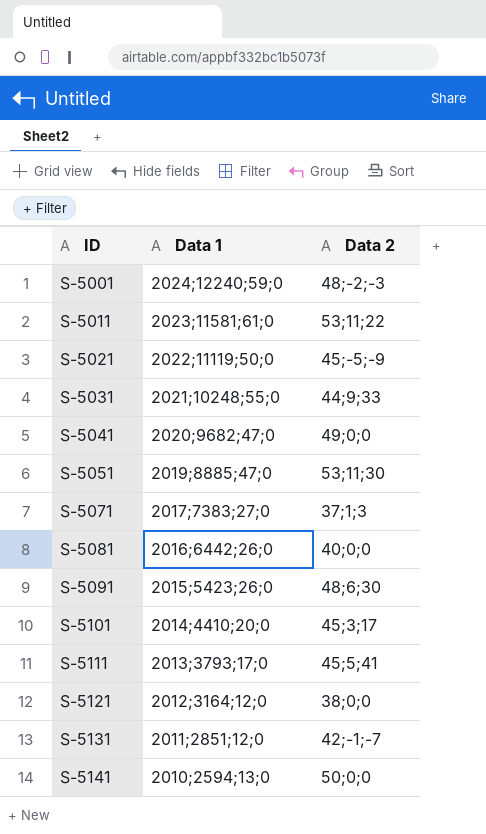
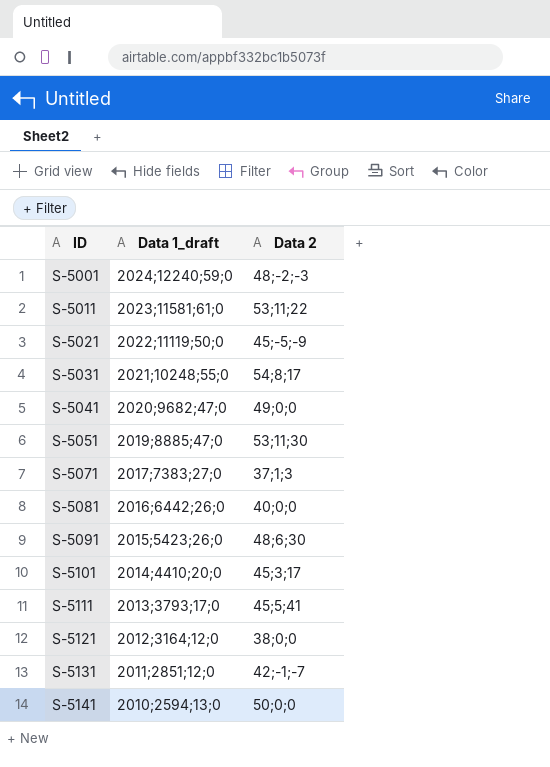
column name: Data 1 -> Data 1_draft
S-5031 | Data 2: 44;9;33 -> 54;8;17

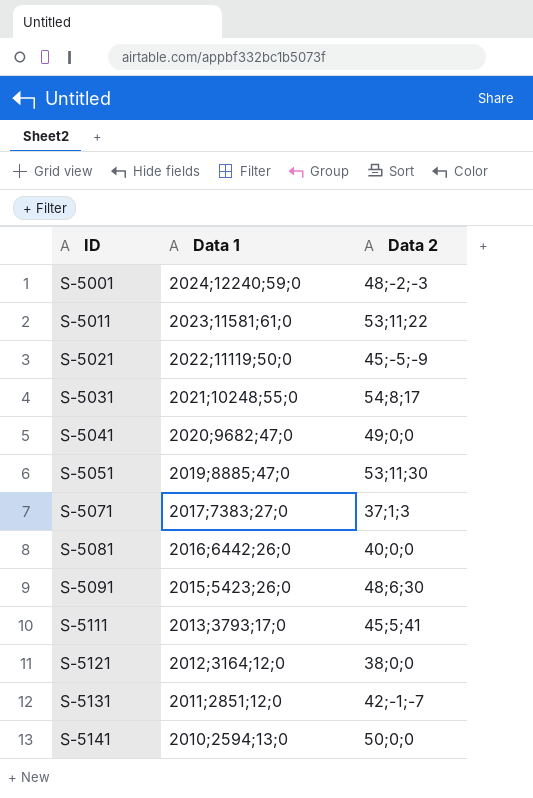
column name: Data 1_draft -> Data 1
row S-5101: 2014;4410;20;0 | 45;3;17 -> none

